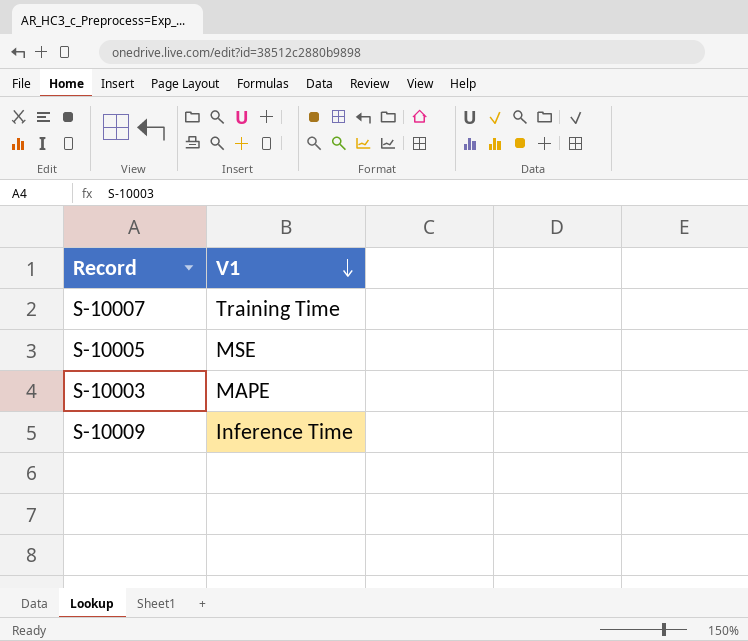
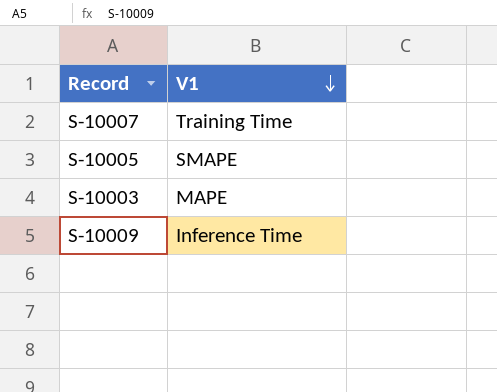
S-10005 | V1: MSE -> SMAPE

